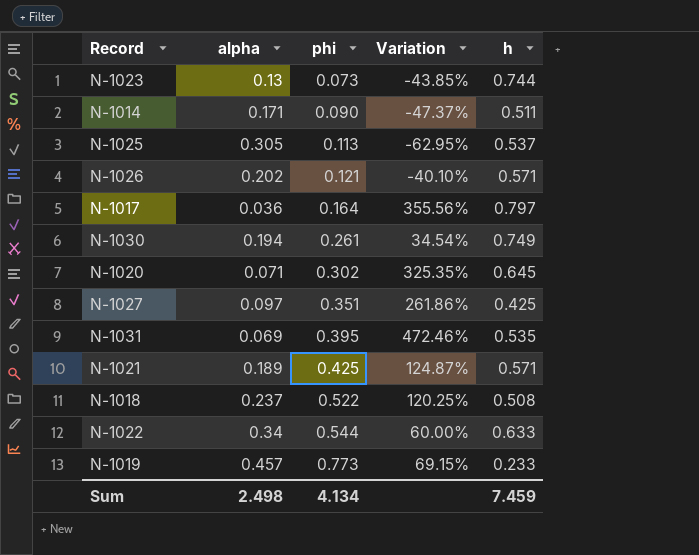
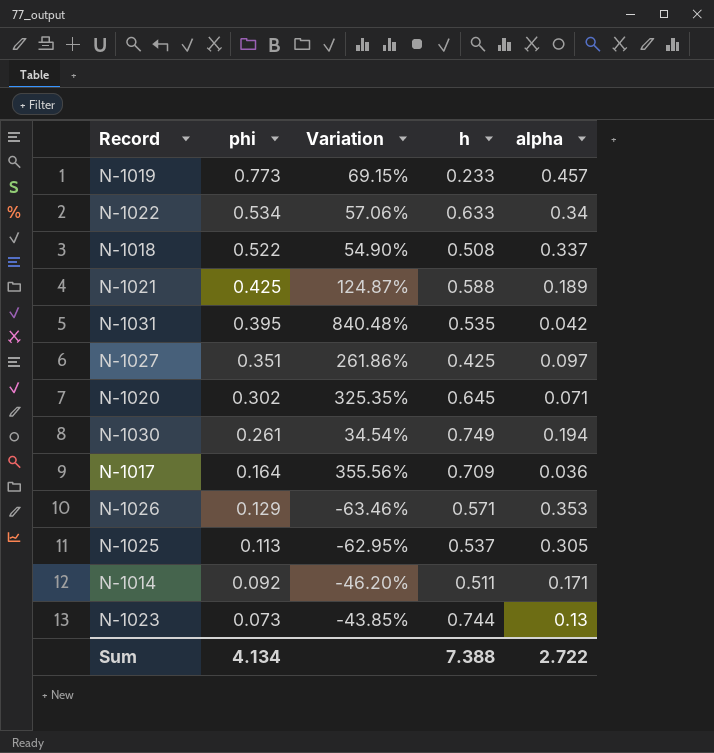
row order: phi ascending -> phi descending
column alpha | position: 2 -> 5
N-1022 | phi: 0.544 -> 0.534
N-1022 | Variation: 60.00% -> 57.06%
N-1018 | Variation: 120.25% -> 54.90%
N-1018 | alpha: 0.237 -> 0.337
N-1021 | h: 0.571 -> 0.588
N-1031 | Variation: 472.46% -> 840.48%
N-1031 | alpha: 0.069 -> 0.042
N-1017 | h: 0.797 -> 0.709
N-1026 | phi: 0.121 -> 0.129
N-1026 | Variation: -40.10% -> -63.46%
N-1026 | alpha: 0.202 -> 0.353
N-1014 | phi: 0.090 -> 0.092
N-1014 | Variation: -47.37% -> -46.20%
Sum | h: 7.459 -> 7.388
Sum | alpha: 2.498 -> 2.722

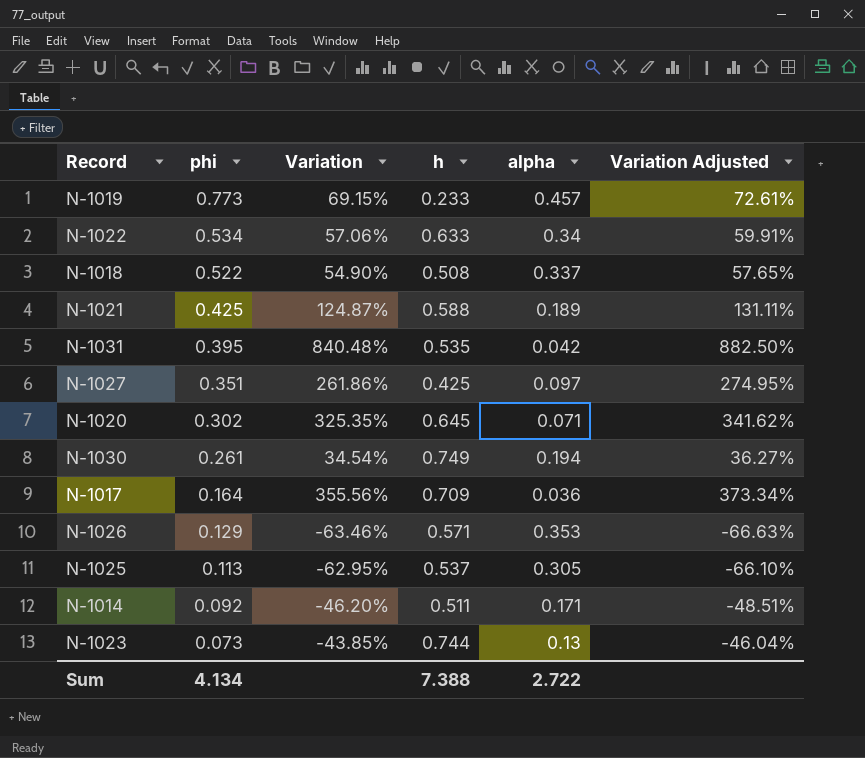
column Variation Adjusted | formula: none -> [Variation] * 1.05

